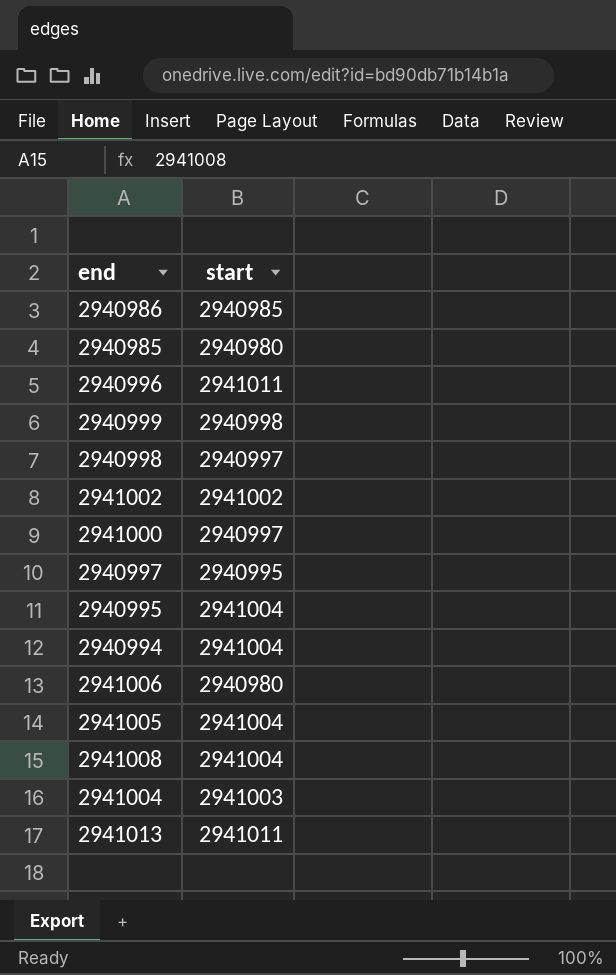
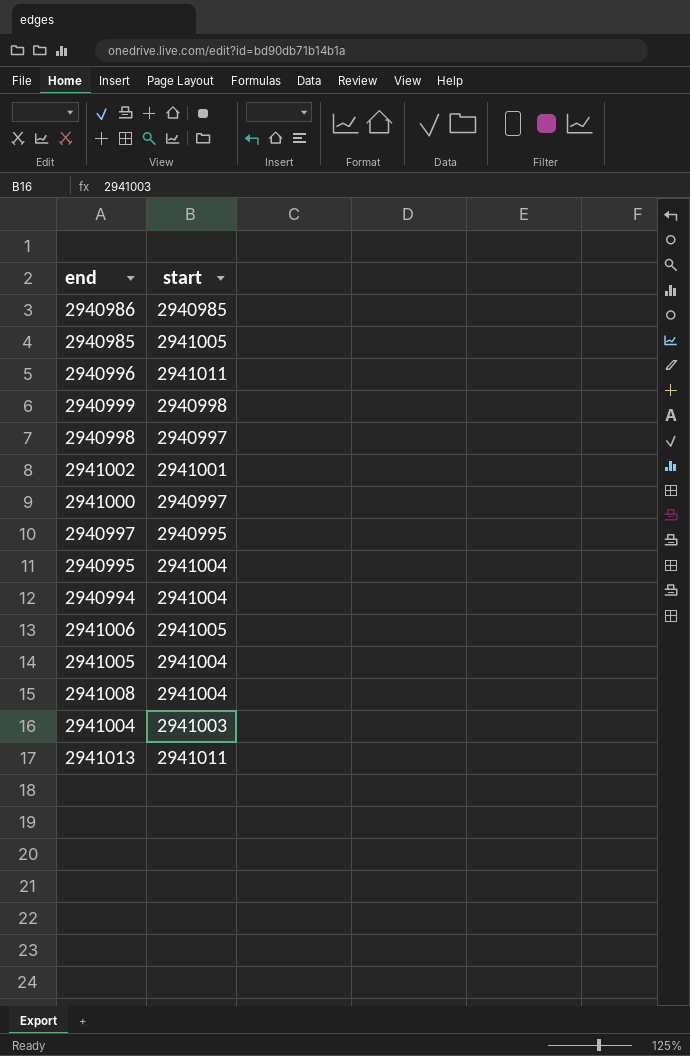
2940985 | start: 2940980 -> 2941005
2941002 | start: 2941002 -> 2941001
2941006 | start: 2940980 -> 2941005

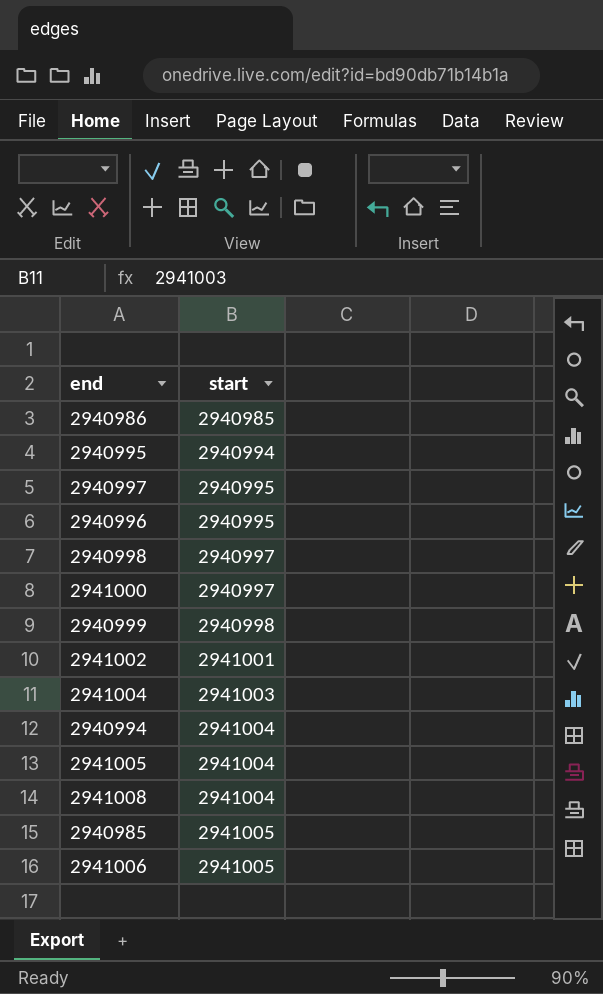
row order: none -> start ascending
row 2941013: 2941011 -> none
2940995 | start: 2941004 -> 2940994
2940996 | start: 2941011 -> 2940995

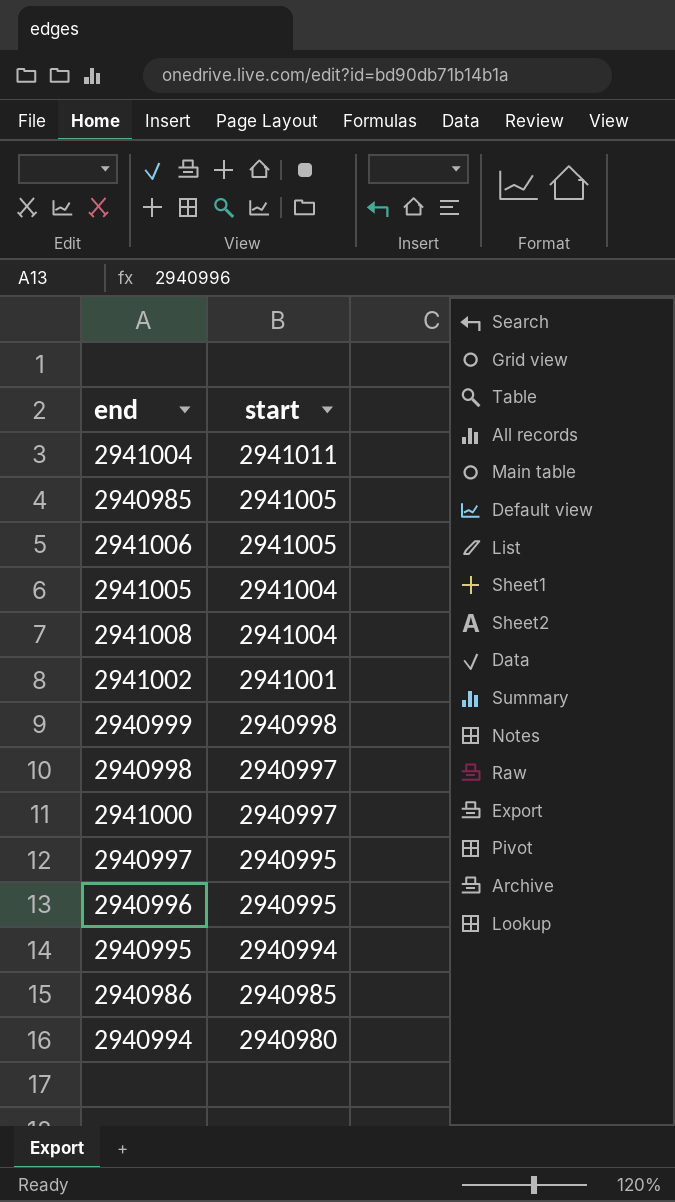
row order: start ascending -> start descending
2941004 | start: 2941003 -> 2941011
2940994 | start: 2941004 -> 2940980

